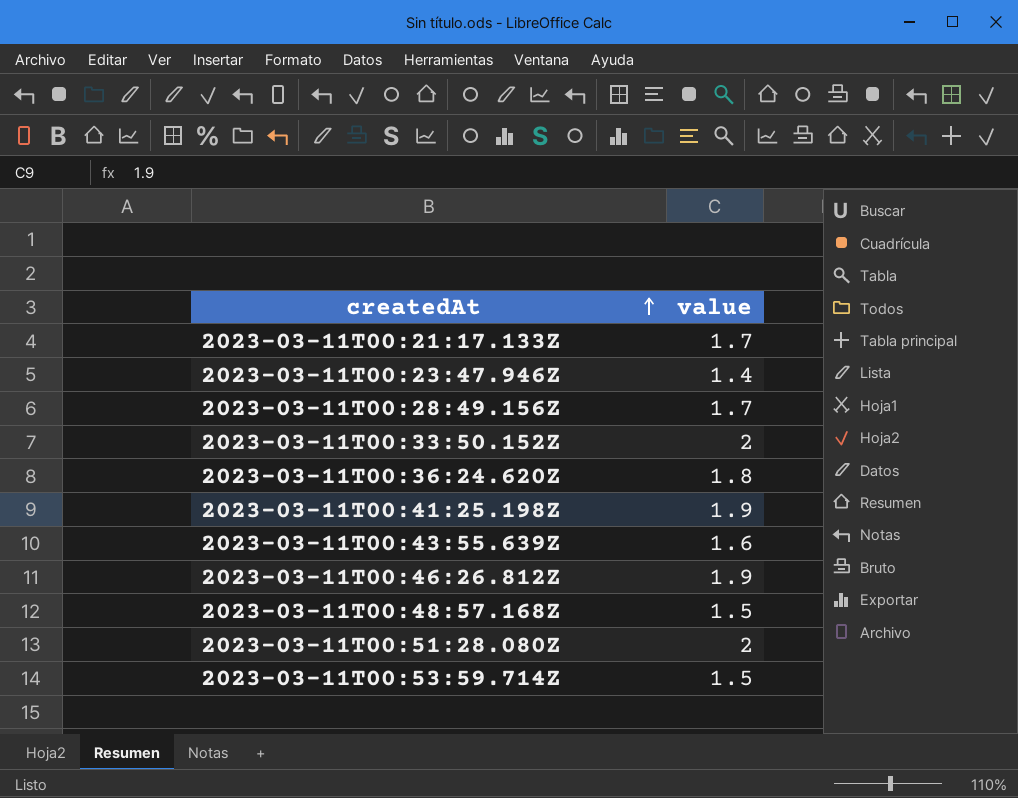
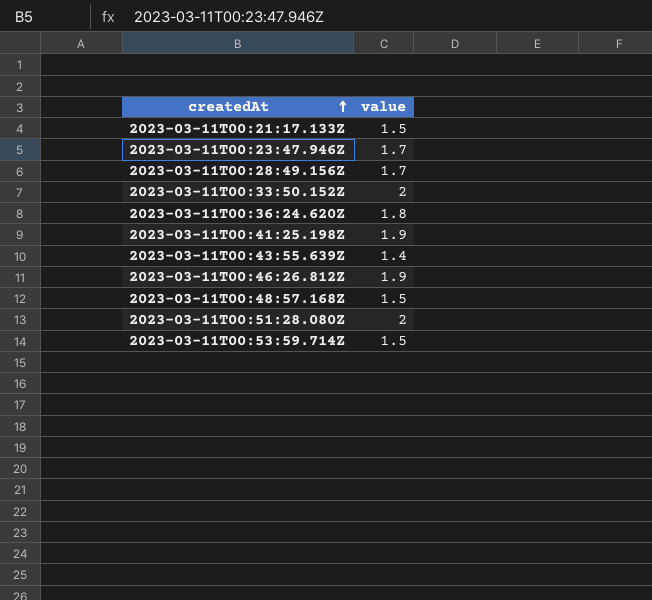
2023-03-11T00:21:17.133Z | value: 1.7 -> 1.5
2023-03-11T00:23:47.946Z | value: 1.4 -> 1.7
2023-03-11T00:43:55.639Z | value: 1.6 -> 1.4

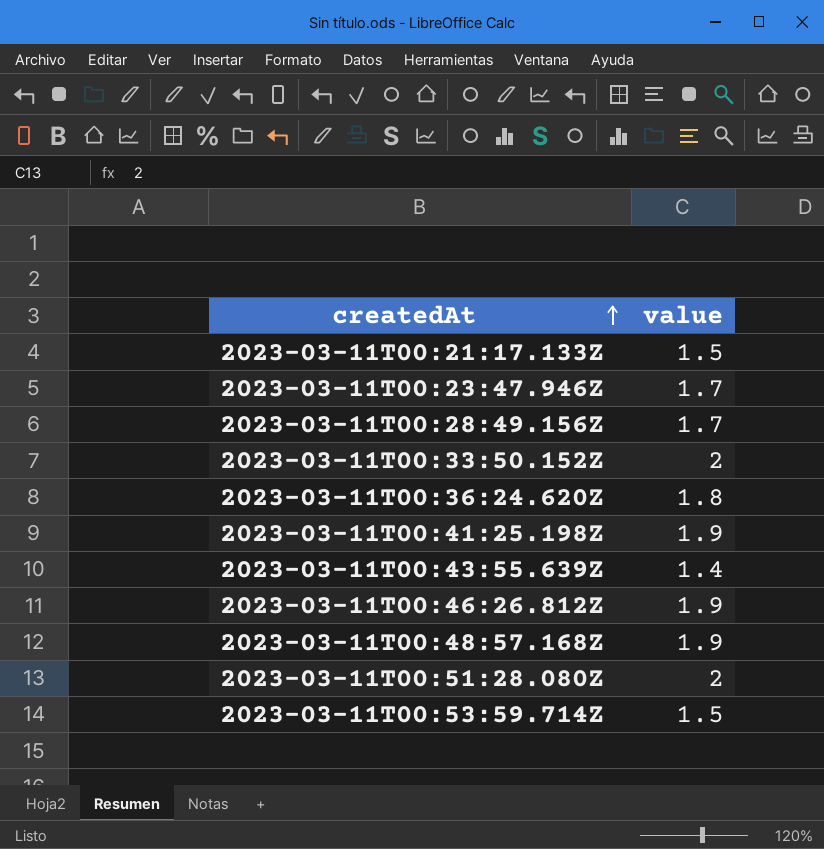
2023-03-11T00:48:57.168Z | value: 1.5 -> 1.9

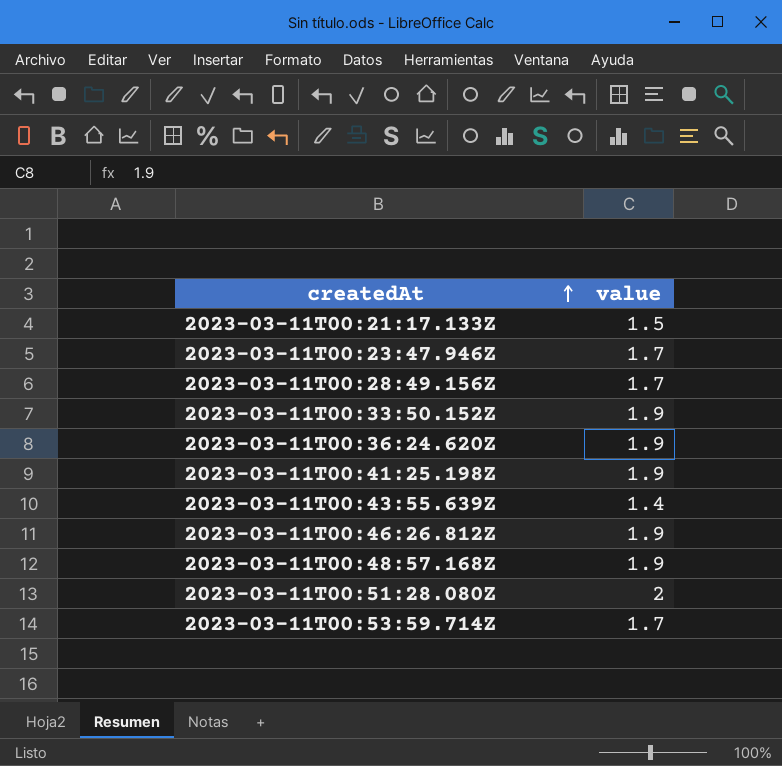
2023-03-11T00:33:50.152Z | value: 2 -> 1.9
2023-03-11T00:36:24.620Z | value: 1.8 -> 1.9
2023-03-11T00:53:59.714Z | value: 1.5 -> 1.7

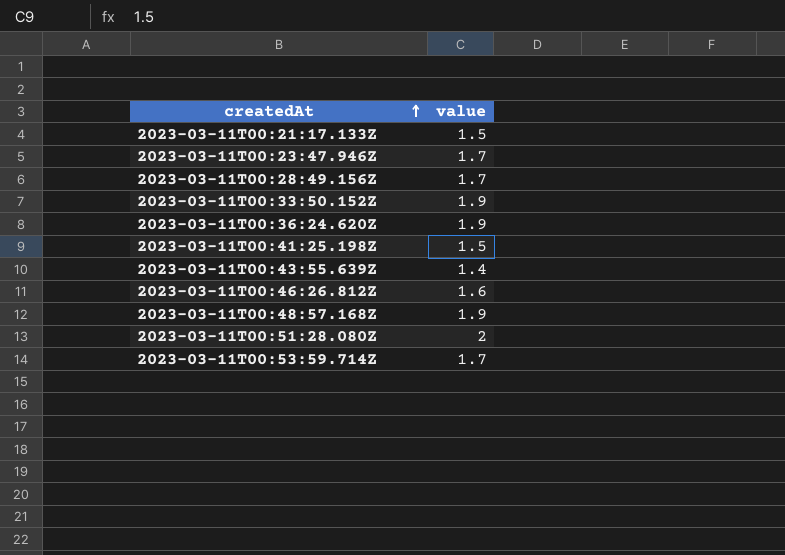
2023-03-11T00:41:25.198Z | value: 1.9 -> 1.5
2023-03-11T00:46:26.812Z | value: 1.9 -> 1.6

